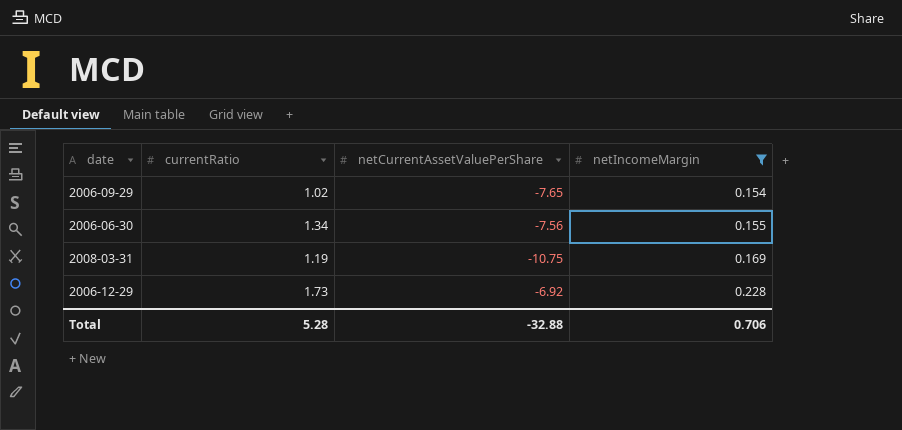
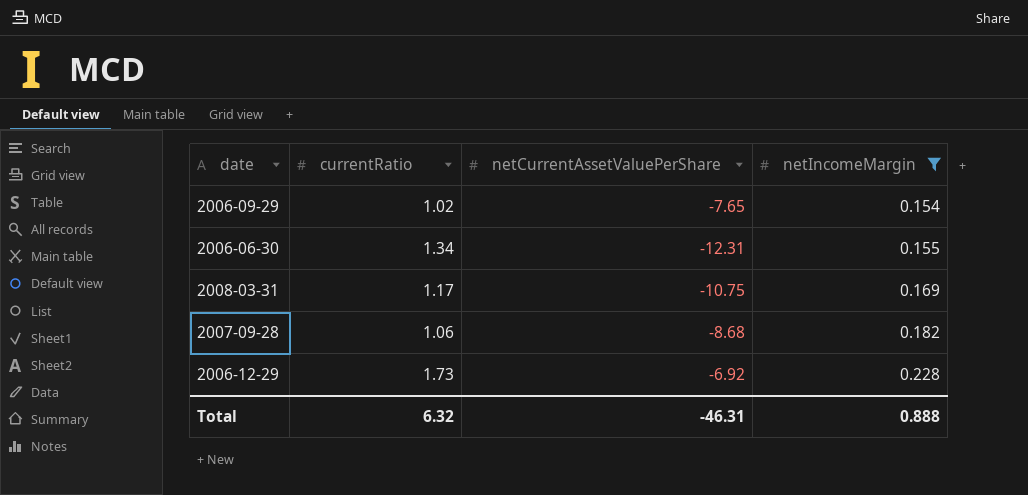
2006-06-30 | netCurrentAssetValuePerShare: -7.56 -> -12.31
2008-03-31 | currentRatio: 1.19 -> 1.17
row 2007-09-28: none -> 1.06 | -8.68 | 0.182
Total | currentRatio: 5.28 -> 6.32
Total | netCurrentAssetValuePerShare: -32.88 -> -46.31
Total | netIncomeMargin: 0.706 -> 0.888

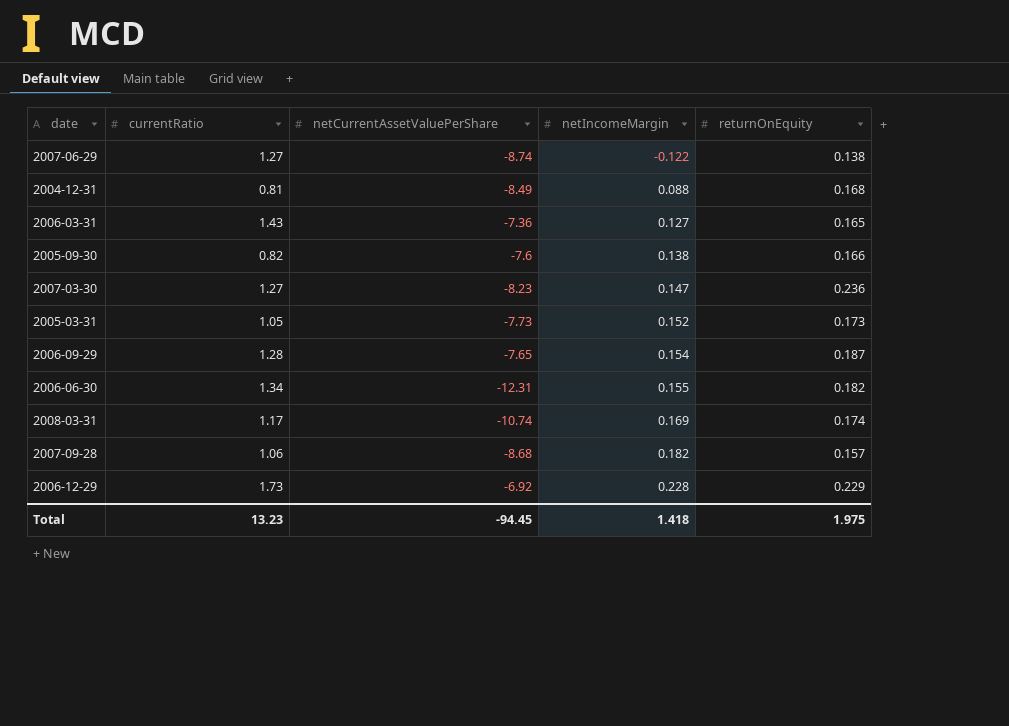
filter: netIncomeMargin >= 0.154 -> none
column returnOnEquity | position: none -> 5
2006-09-29 | currentRatio: 1.02 -> 1.28
2008-03-31 | netCurrentAssetValuePerShare: -10.75 -> -10.74
Total | currentRatio: 6.32 -> 13.23
Total | netCurrentAssetValuePerShare: -46.31 -> -94.45
Total | netIncomeMargin: 0.888 -> 1.418

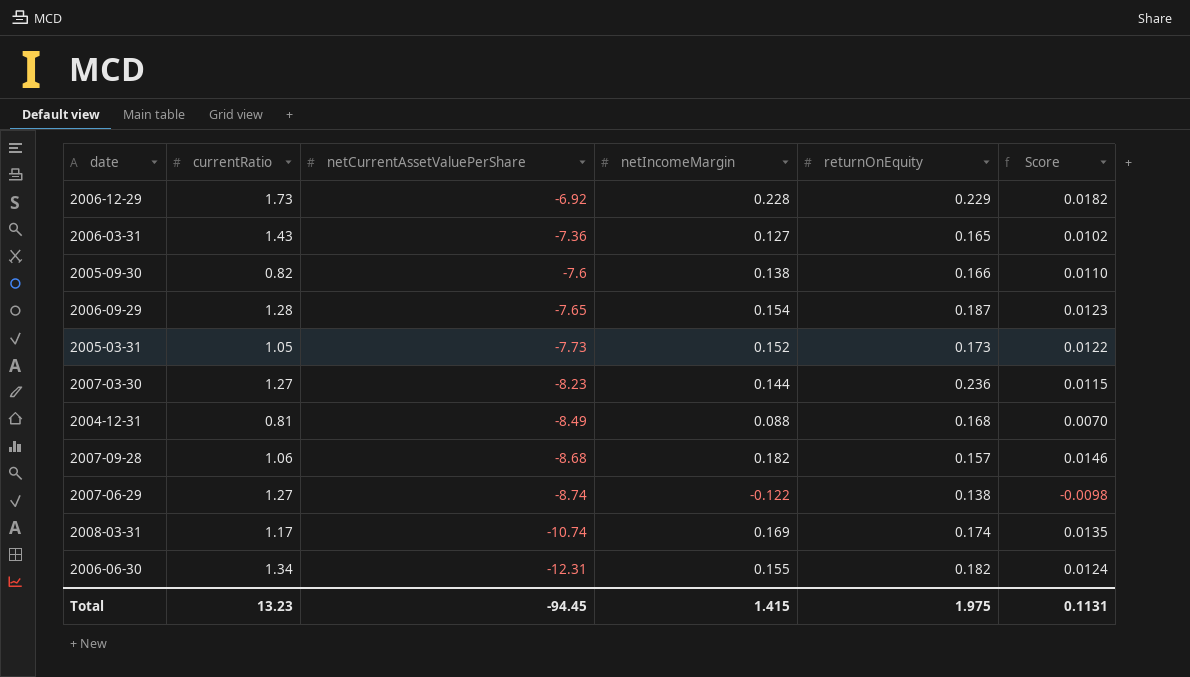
row order: netIncomeMargin ascending -> netCurrentAssetValuePerShare descending
column Score | formula: none -> [netIncomeMargin] * 0.08
2007-03-30 | netIncomeMargin: 0.147 -> 0.144
Total | netIncomeMargin: 1.418 -> 1.415

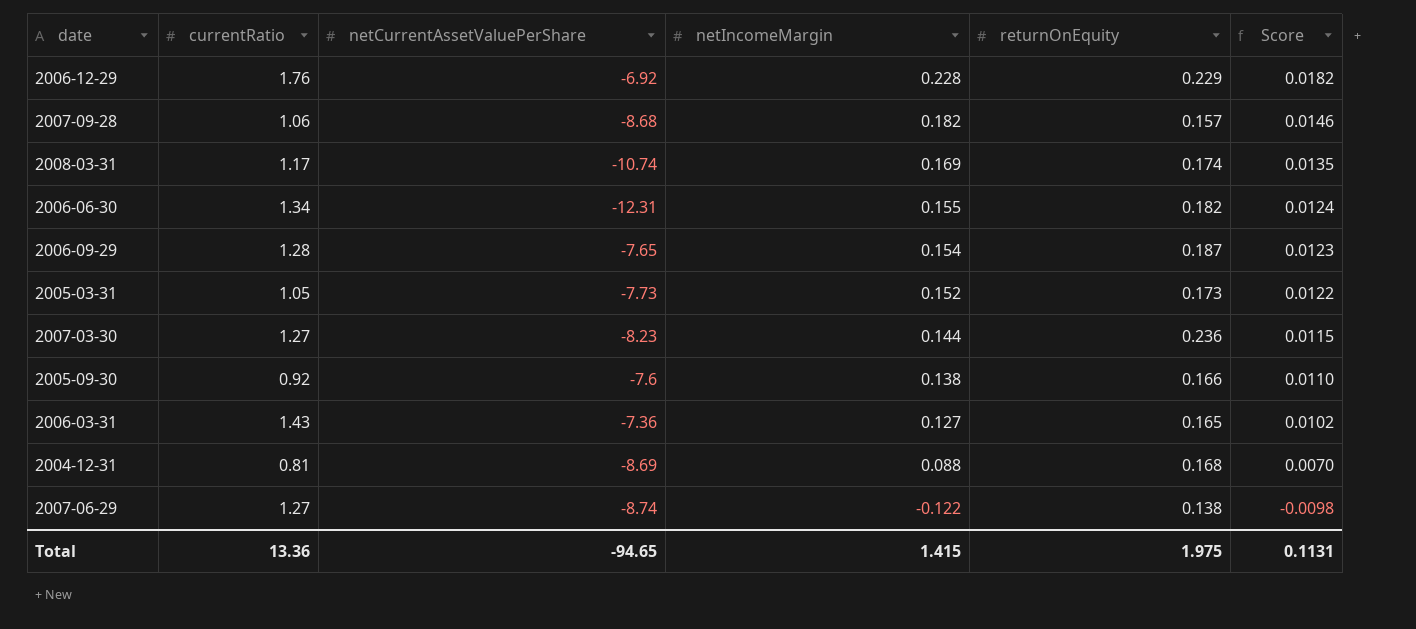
row order: netCurrentAssetValuePerShare descending -> netIncomeMargin descending
2006-12-29 | currentRatio: 1.73 -> 1.76
2005-09-30 | currentRatio: 0.82 -> 0.92
2004-12-31 | netCurrentAssetValuePerShare: -8.49 -> -8.69
Total | currentRatio: 13.23 -> 13.36
Total | netCurrentAssetValuePerShare: -94.45 -> -94.65

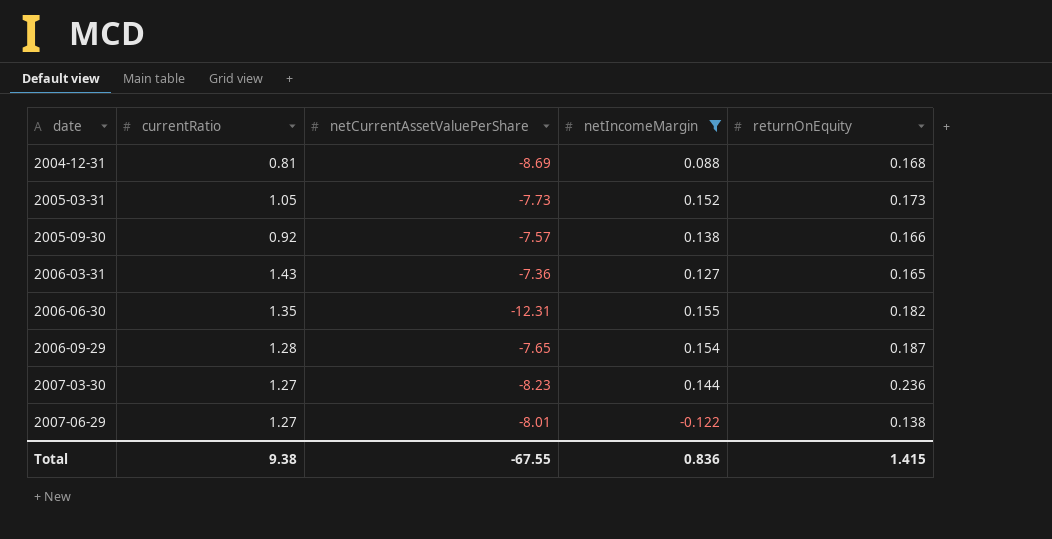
filter: none -> netIncomeMargin <= 0.155
row order: netIncomeMargin descending -> date ascending
column Score | formula: [netIncomeMargin] * 0.08 -> none
2005-09-30 | netCurrentAssetValuePerShare: -7.6 -> -7.57
2006-06-30 | currentRatio: 1.34 -> 1.35
2007-06-29 | netCurrentAssetValuePerShare: -8.74 -> -8.01
Total | currentRatio: 13.36 -> 9.38
Total | netCurrentAssetValuePerShare: -94.65 -> -67.55
Total | netIncomeMargin: 1.415 -> 0.836
Total | returnOnEquity: 1.975 -> 1.415

